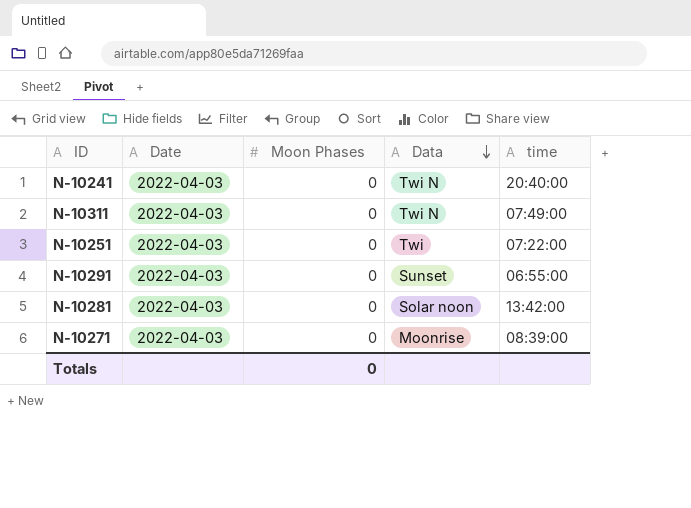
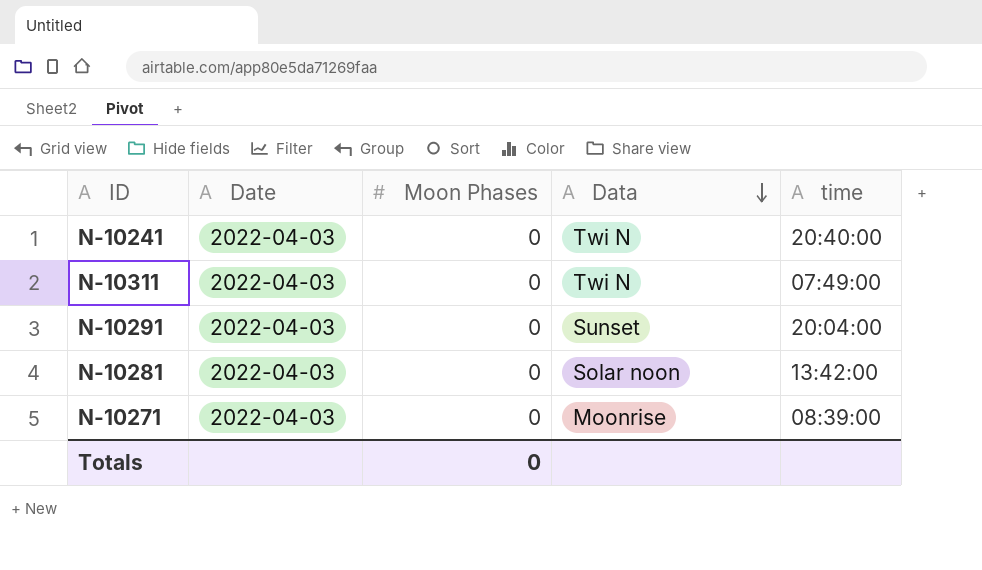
row N-10251: 2022-04-03 | 0 | Twi | 07:22:00 -> none
N-10291 | time: 06:55:00 -> 20:04:00

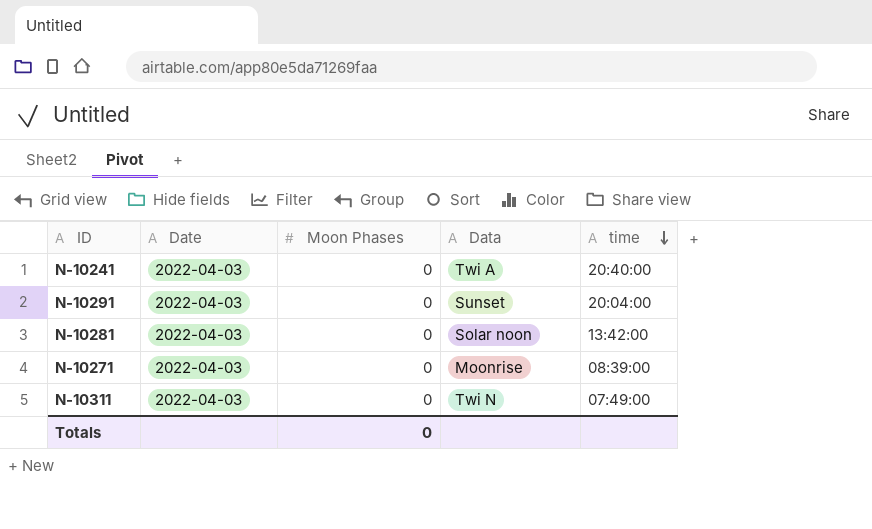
row order: Data descending -> time descending
N-10241 | Data: Twi N -> Twi A

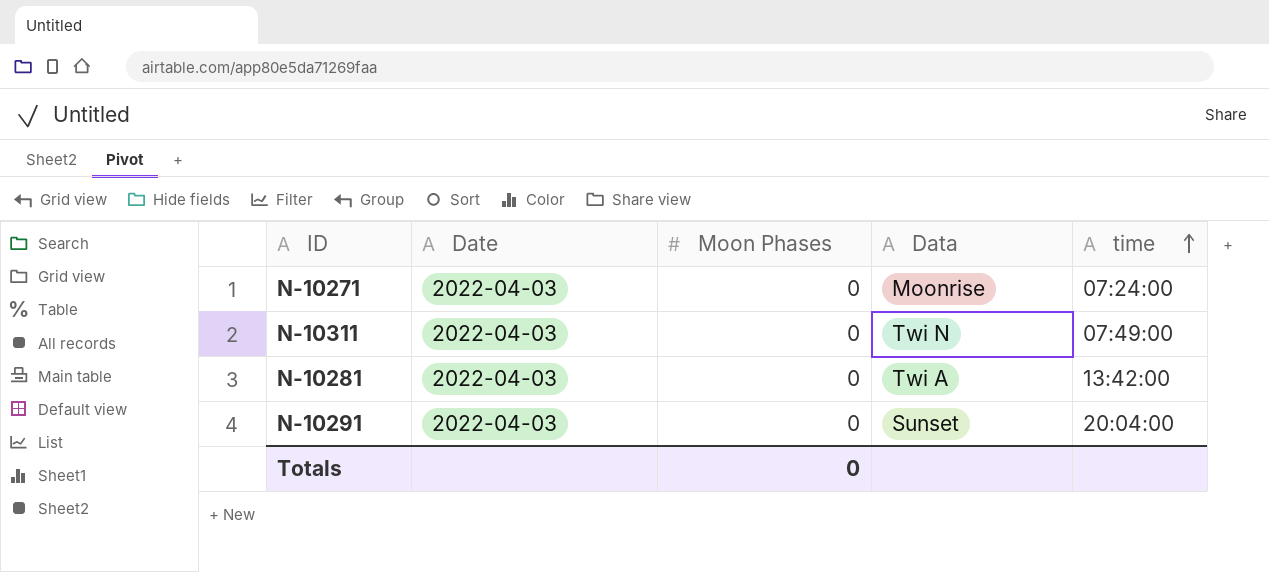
row order: time descending -> time ascending
row N-10241: 2022-04-03 | 0 | Twi A | 20:40:00 -> none
N-10271 | time: 08:39:00 -> 07:24:00
N-10281 | Data: Solar noon -> Twi A

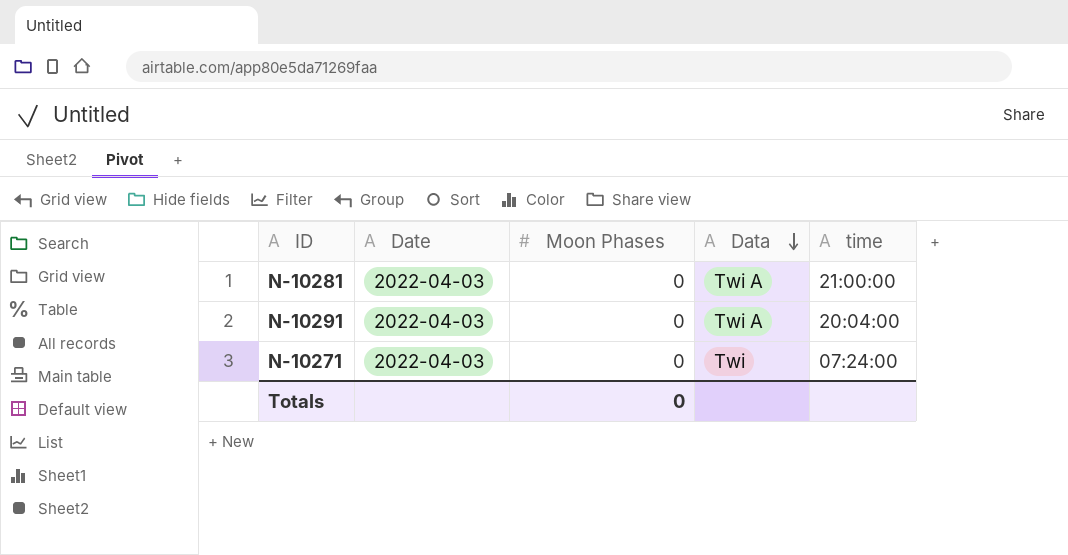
row order: time ascending -> Data descending
row N-10311: 2022-04-03 | 0 | Twi N | 07:49:00 -> none
N-10281 | time: 13:42:00 -> 21:00:00
N-10291 | Data: Sunset -> Twi A
N-10271 | Data: Moonrise -> Twi

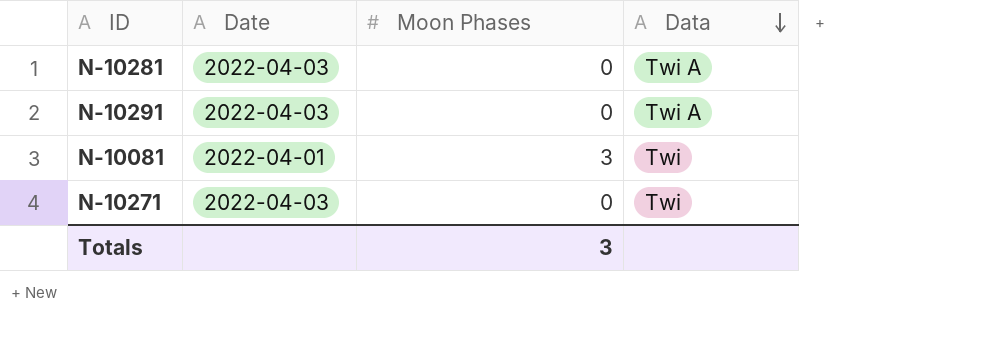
column time | position: 5 -> none
row N-10081: none -> 2022-04-01 | 3 | Twi
Totals | Moon Phases: 0 -> 3

